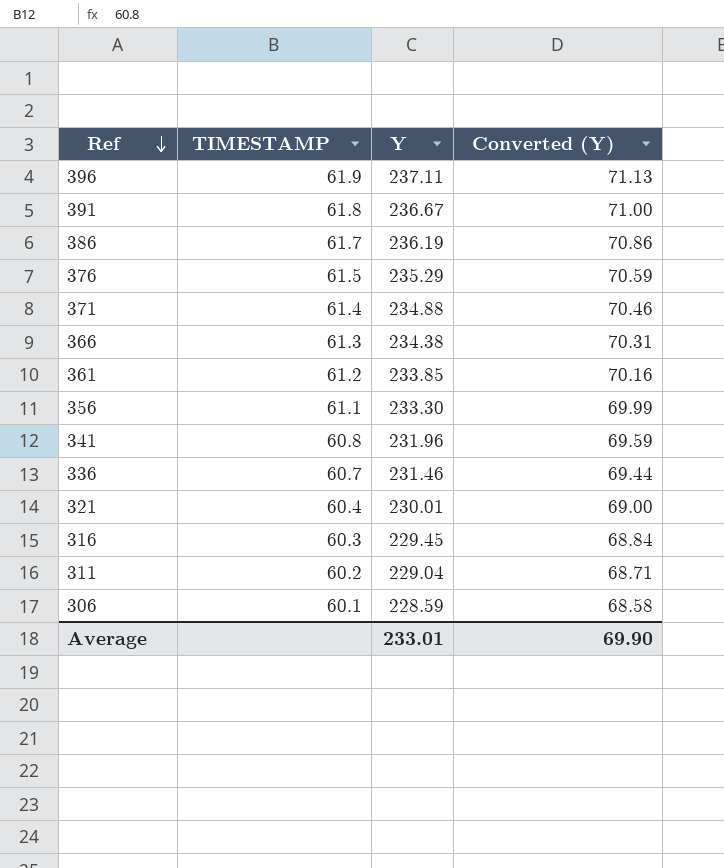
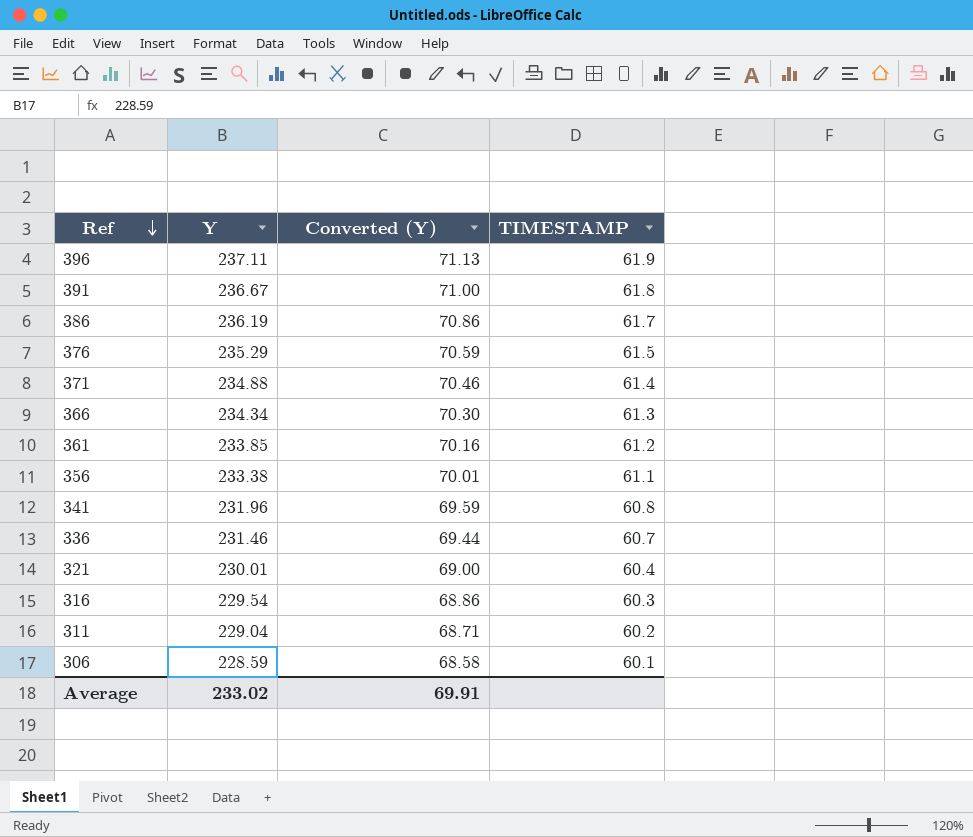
column TIMESTAMP | position: 2 -> 4
366 | Y: 234.38 -> 234.34
366 | Converted (Y): 70.31 -> 70.30
356 | Y: 233.30 -> 233.38
356 | Converted (Y): 69.99 -> 70.01
316 | Y: 229.45 -> 229.54
316 | Converted (Y): 68.84 -> 68.86
Average | Y: 233.01 -> 233.02
Average | Converted (Y): 69.90 -> 69.91

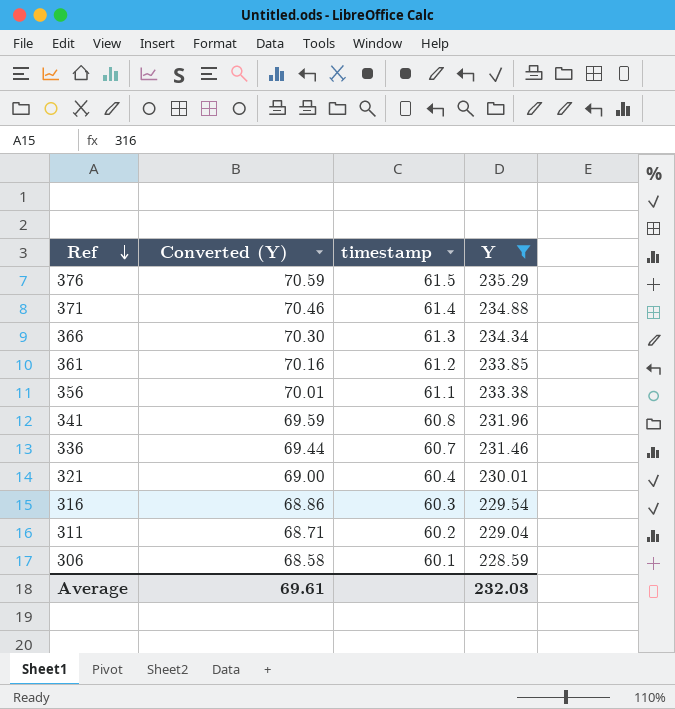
filter: none -> Y <= 235.29
column name: TIMESTAMP -> timestamp
column Y | position: 2 -> 4
Average | Converted (Y): 69.91 -> 69.61
Average | Y: 233.02 -> 232.03

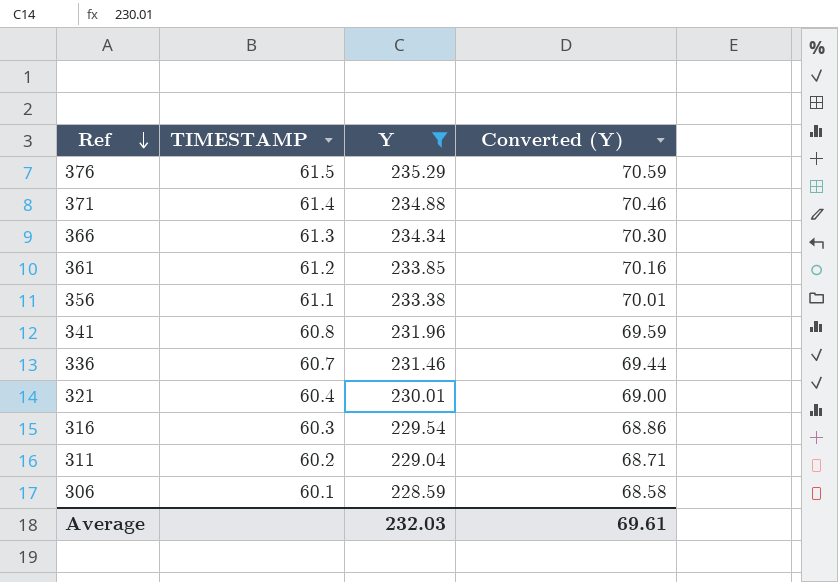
column name: timestamp -> TIMESTAMP
column Converted (Y) | position: 2 -> 4

